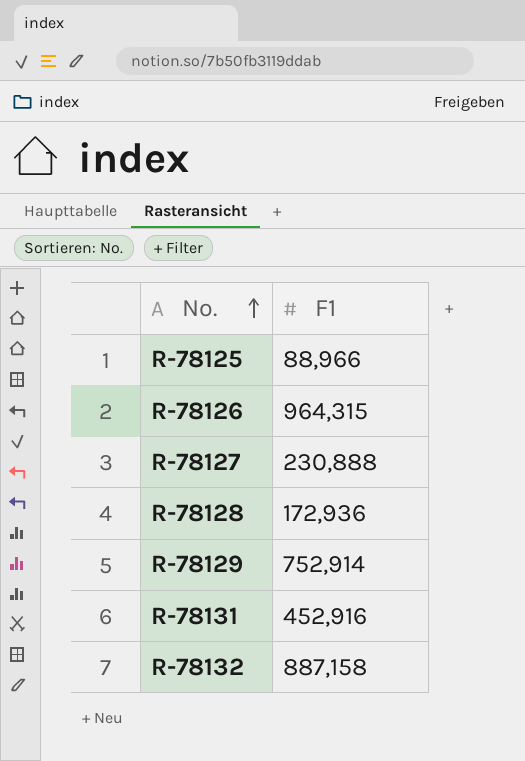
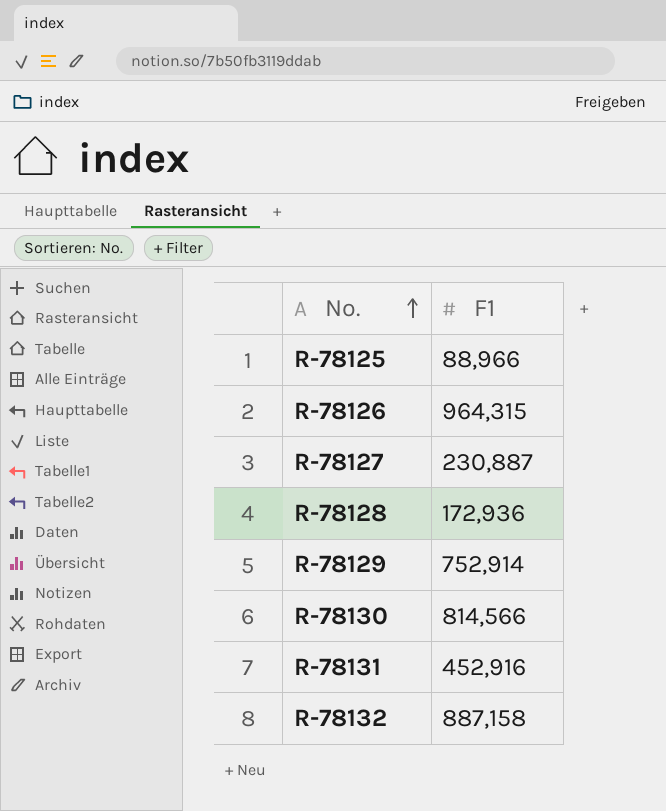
R-78127 | F1: 230,888 -> 230,887
row R-78130: none -> 814,566

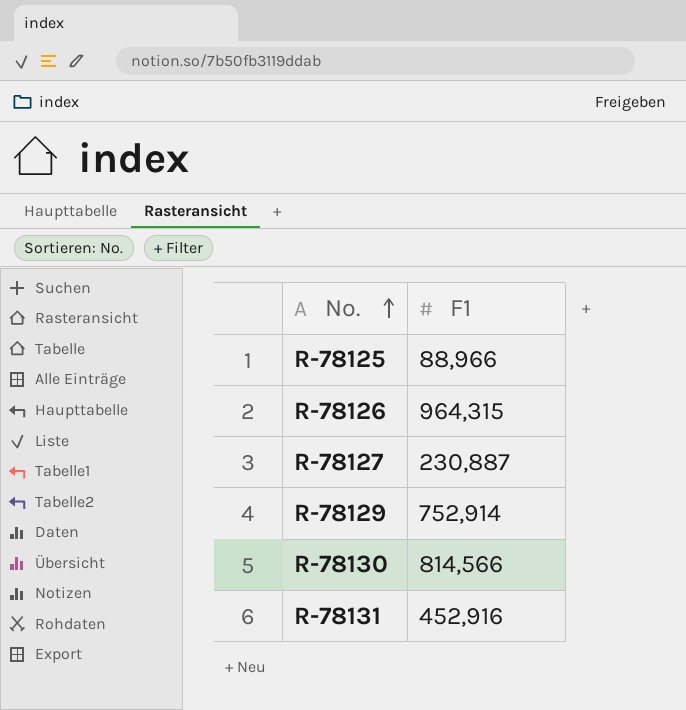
row R-78128: 172,936 -> none
row R-78132: 887,158 -> none

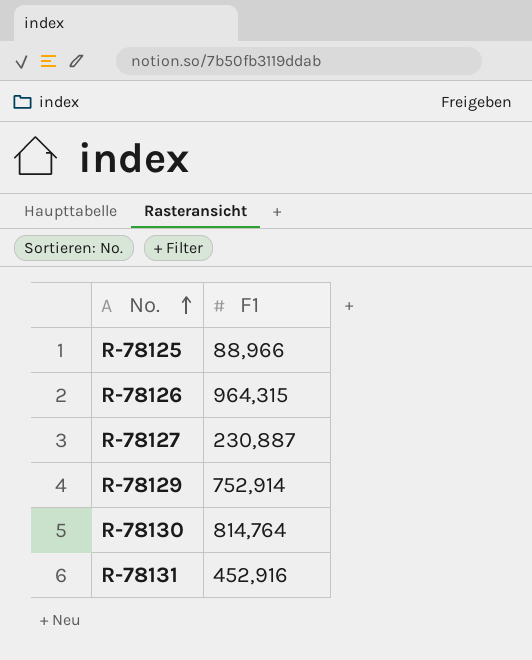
R-78130 | F1: 814,566 -> 814,764

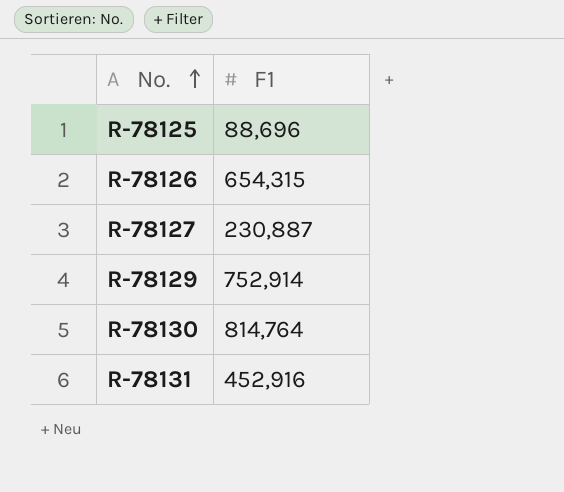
R-78125 | F1: 88,966 -> 88,696
R-78126 | F1: 964,315 -> 654,315

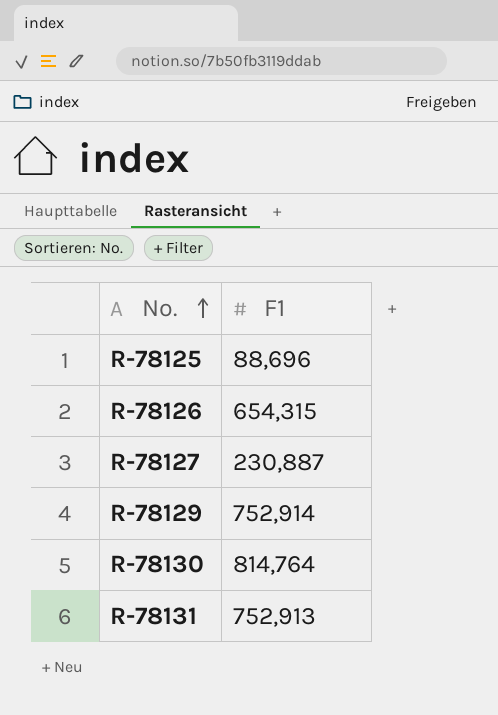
R-78131 | F1: 452,916 -> 752,913

